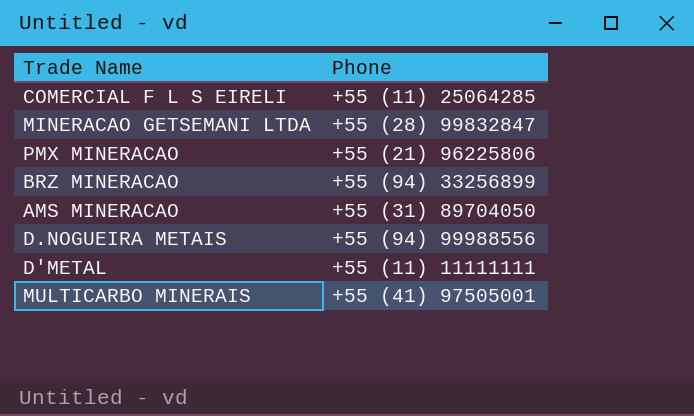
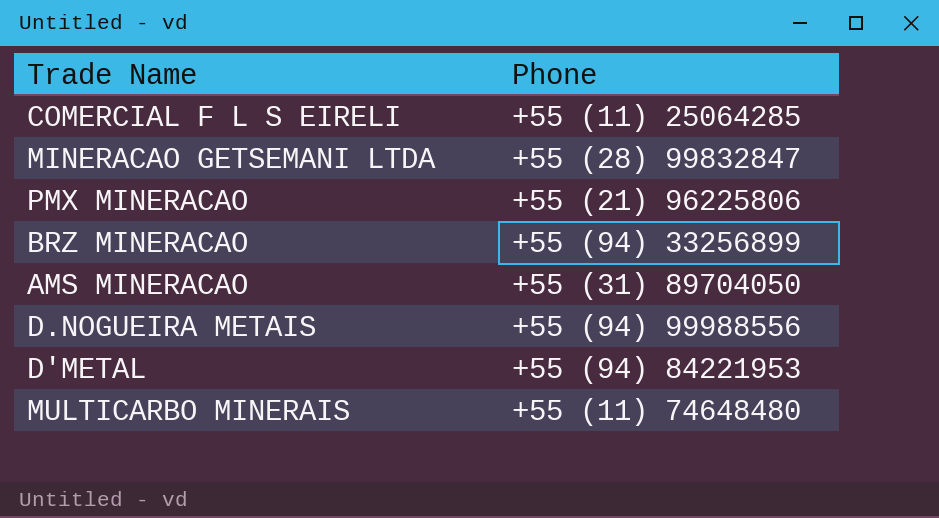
D'METAL | Phone: +55 (11) 11111111 -> +55 (94) 84221953
MULTICARBO MINERAIS | Phone: +55 (41) 97505001 -> +55 (11) 74648480

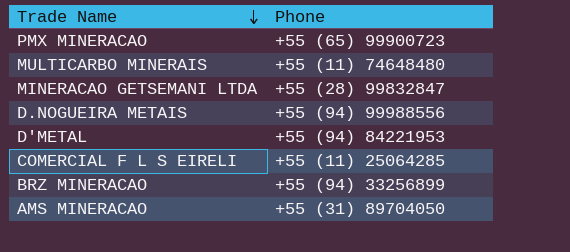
row order: none -> Trade Name descending
PMX MINERACAO | Phone: +55 (21) 96225806 -> +55 (65) 99900723

